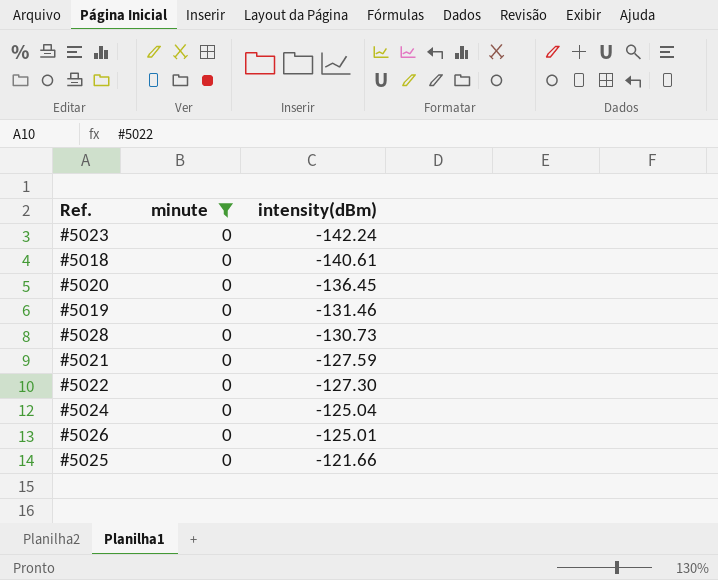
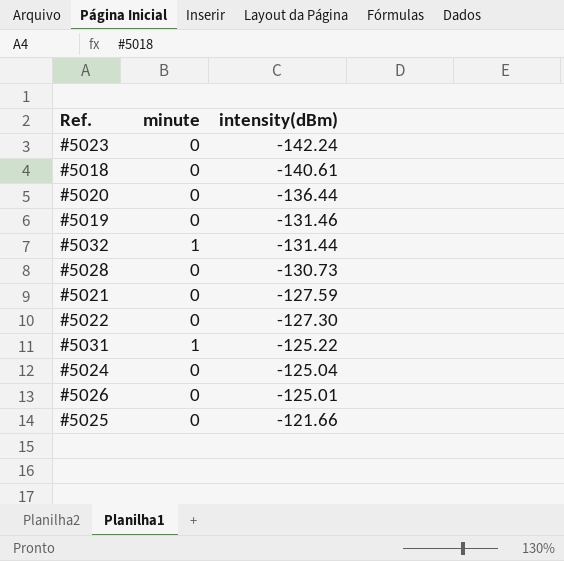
filter: minute = 0 -> none
#5020 | intensity(dBm): -136.45 -> -136.44

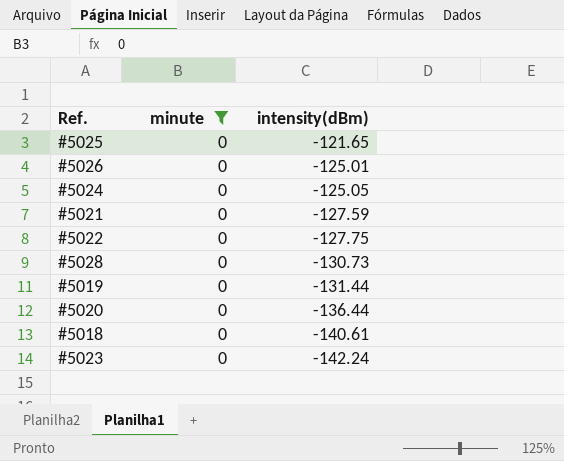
filter: none -> minute = 0
row order: intensity(dBm) ascending -> intensity(dBm) descending
#5025 | intensity(dBm): -121.66 -> -121.65
#5024 | intensity(dBm): -125.04 -> -125.05
#5022 | intensity(dBm): -127.30 -> -127.75
#5019 | intensity(dBm): -131.46 -> -131.44

